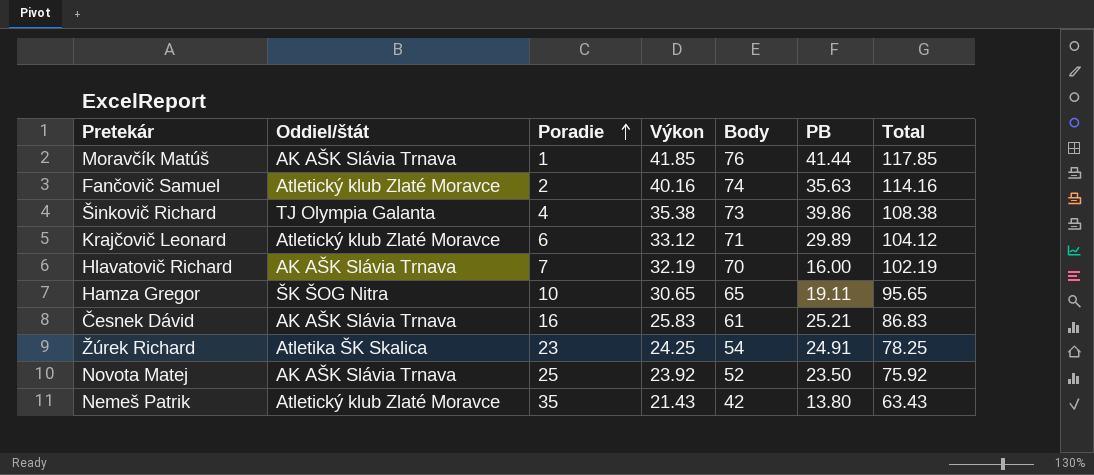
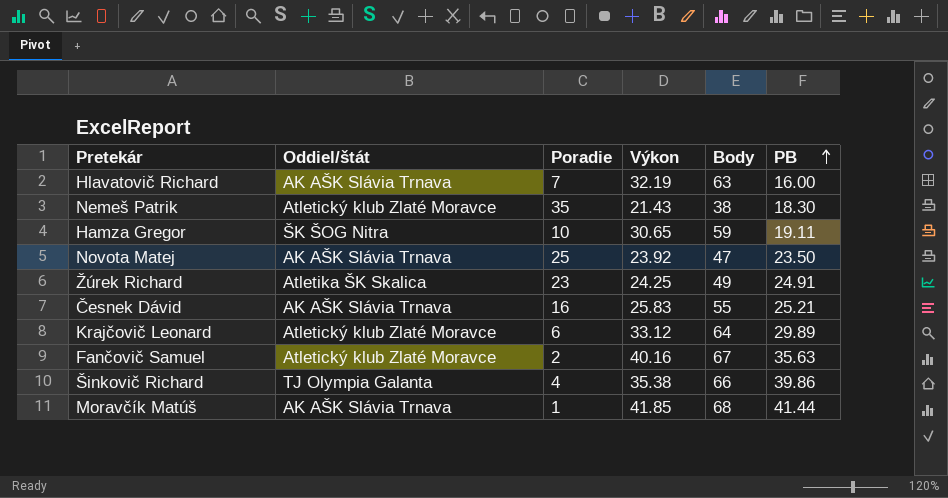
row order: Poradie ascending -> PB ascending
column Total | formula: [Výkon] + [Body] -> none
Hlavatovič Richard | Body: 70 -> 63
Nemeš Patrik | Body: 42 -> 38
Nemeš Patrik | PB: 13.80 -> 18.30
Hamza Gregor | Body: 65 -> 59
Novota Matej | Body: 52 -> 47
Žúrek Richard | Body: 54 -> 49
Česnek Dávid | Body: 61 -> 55
Krajčovič Leonard | Body: 71 -> 64
Fančovič Samuel | Body: 74 -> 67
Šinkovič Richard | Body: 73 -> 66
Moravčík Matúš | Body: 76 -> 68

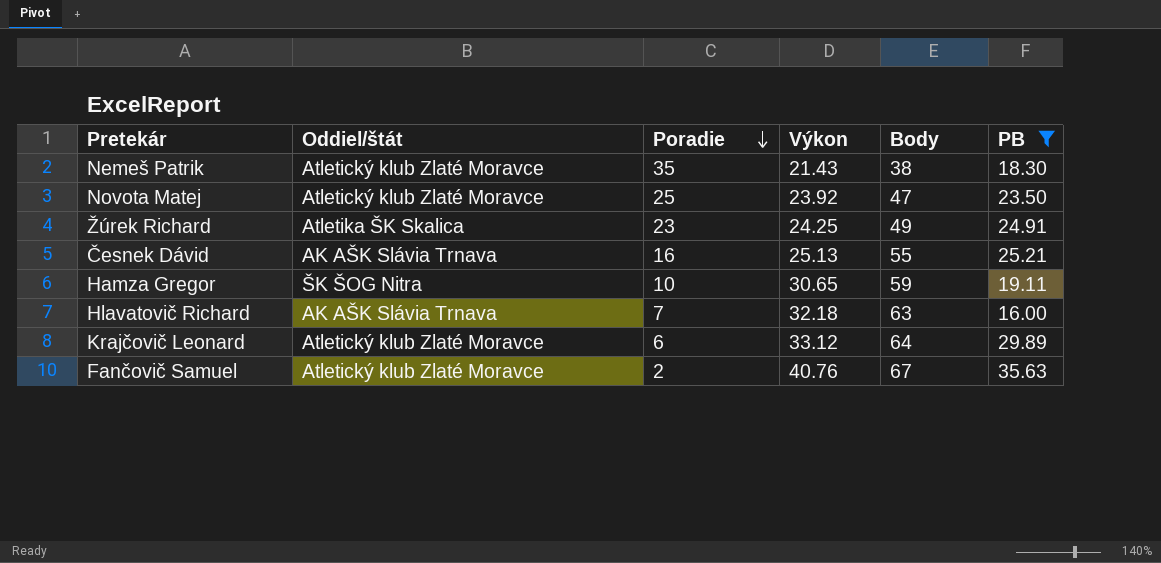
filter: none -> PB <= 35.63
row order: PB ascending -> Poradie descending
Novota Matej | Oddiel/štát: AK AŠK Slávia Trnava -> Atletický klub Zlaté Moravce
Česnek Dávid | Výkon: 25.83 -> 25.13
Hlavatovič Richard | Výkon: 32.19 -> 32.18
Fančovič Samuel | Výkon: 40.16 -> 40.76

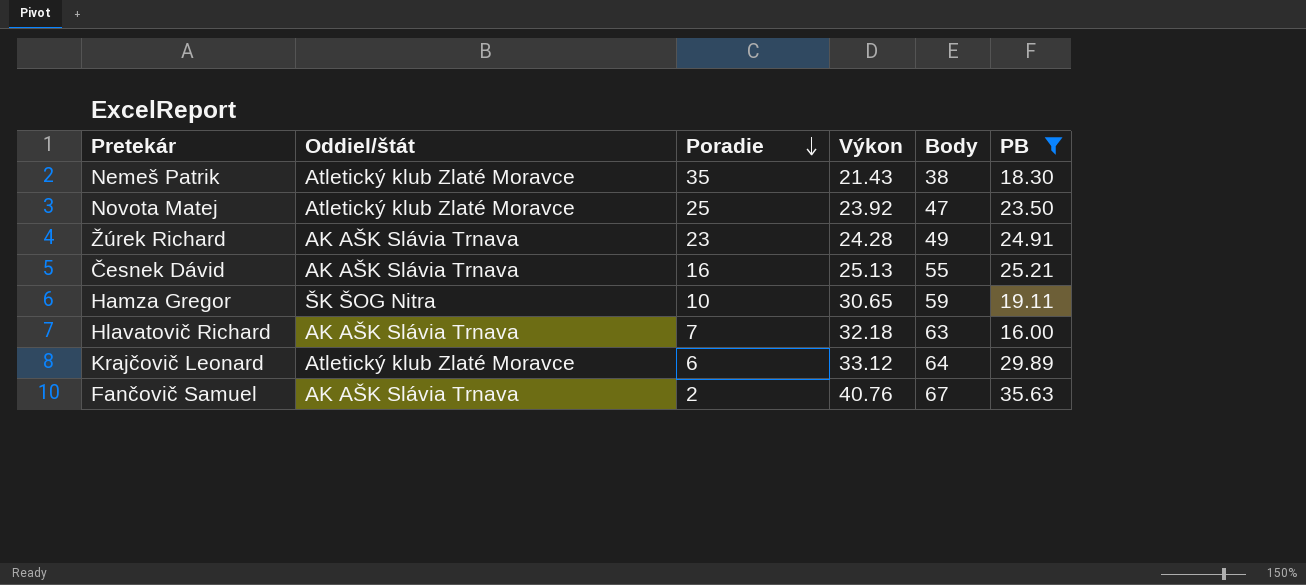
Žúrek Richard | Oddiel/štát: Atletika ŠK Skalica -> AK AŠK Slávia Trnava
Žúrek Richard | Výkon: 24.25 -> 24.28
Fančovič Samuel | Oddiel/štát: Atletický klub Zlaté Moravce -> AK AŠK Slávia Trnava

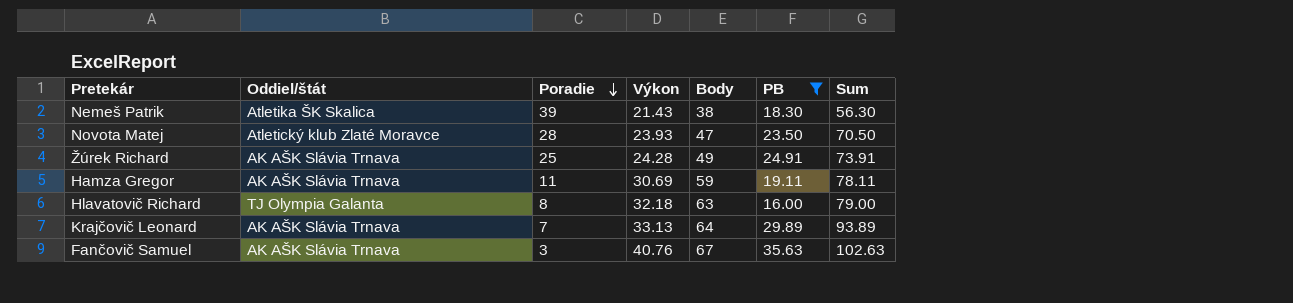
column Sum | formula: none -> [Body] + [PB]
row Česnek Dávid: AK AŠK Slávia Trnava | 16 | 25.13 | 55 | 25.21 -> none
Nemeš Patrik | Oddiel/štát: Atletický klub Zlaté Moravce -> Atletika ŠK Skalica
Nemeš Patrik | Poradie: 35 -> 39
Novota Matej | Poradie: 25 -> 28
Novota Matej | Výkon: 23.92 -> 23.93
Žúrek Richard | Poradie: 23 -> 25
Hamza Gregor | Oddiel/štát: ŠK ŠOG Nitra -> AK AŠK Slávia Trnava
Hamza Gregor | Poradie: 10 -> 11
Hamza Gregor | Výkon: 30.65 -> 30.69
Hlavatovič Richard | Oddiel/štát: AK AŠK Slávia Trnava -> TJ Olympia Galanta
Hlavatovič Richard | Poradie: 7 -> 8
Krajčovič Leonard | Oddiel/štát: Atletický klub Zlaté Moravce -> AK AŠK Slávia Trnava
Krajčovič Leonard | Poradie: 6 -> 7
Krajčovič Leonard | Výkon: 33.12 -> 33.13
Fančovič Samuel | Poradie: 2 -> 3

